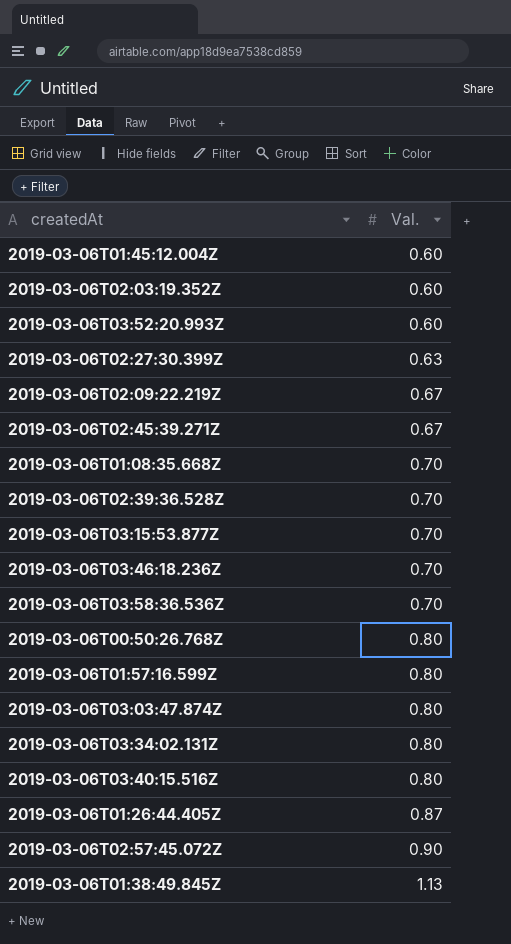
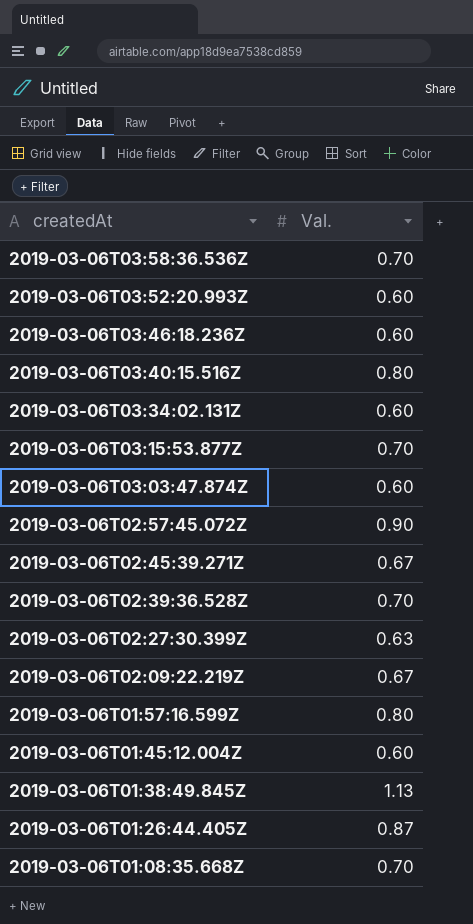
row order: Val. ascending -> createdAt descending
row 2019-03-06T02:03:19.352Z: 0.60 -> none
row 2019-03-06T00:50:26.768Z: 0.80 -> none
2019-03-06T03:46:18.236Z | Val.: 0.70 -> 0.60
2019-03-06T03:34:02.131Z | Val.: 0.80 -> 0.60
2019-03-06T03:03:47.874Z | Val.: 0.80 -> 0.60

